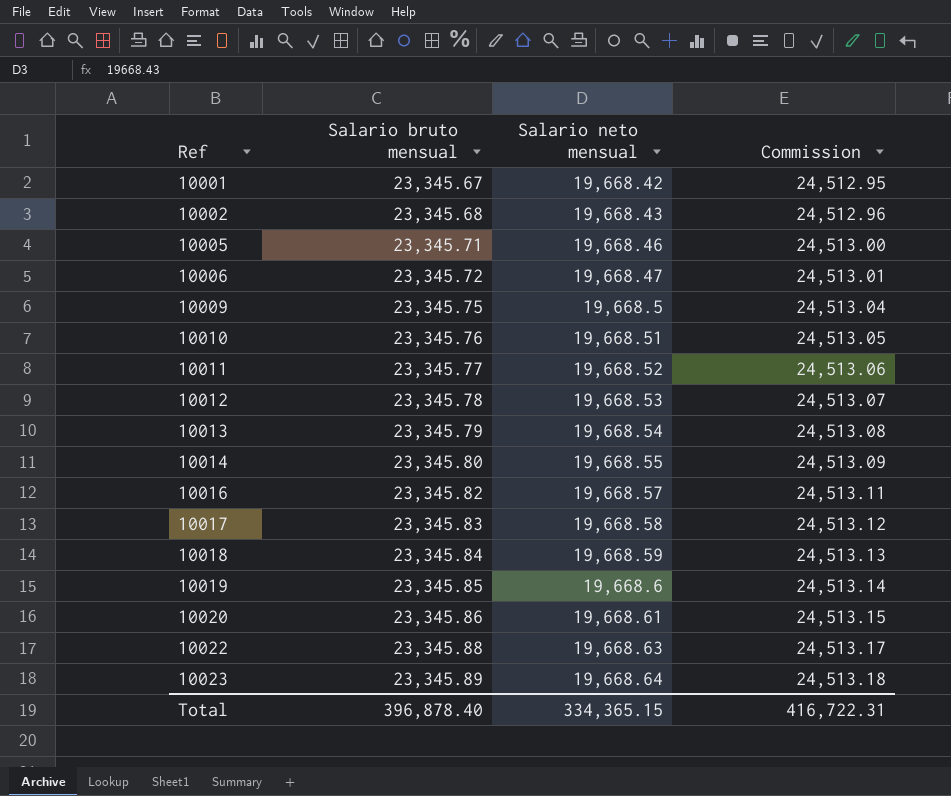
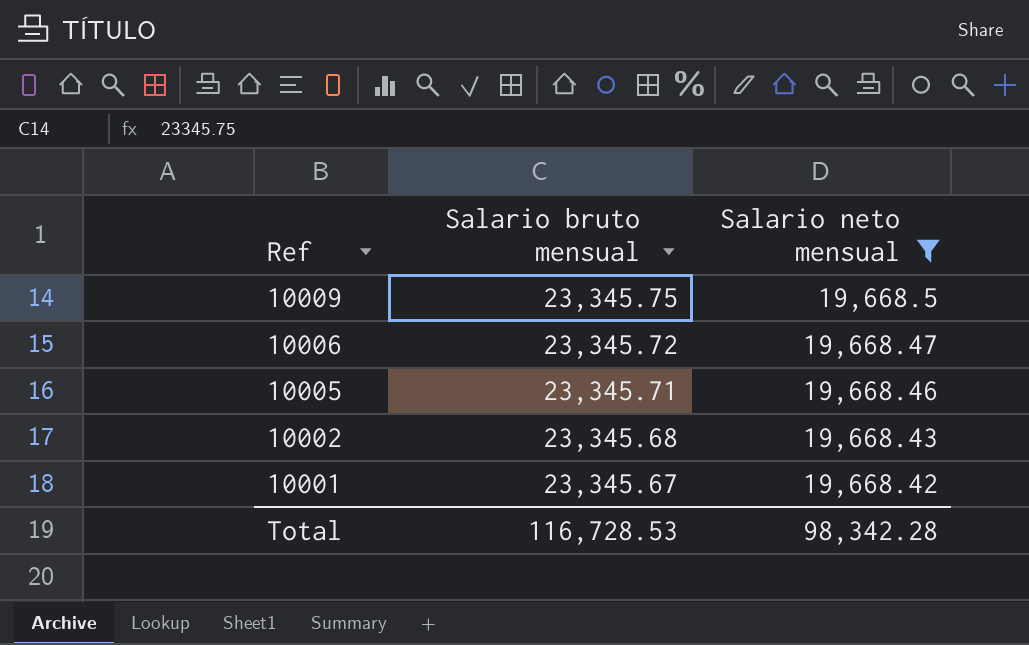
filter: none -> Salario neto mensual <= 19,668.5
row order: Ref ascending -> Ref descending
column Commission | formula: [Salario bruto mensual] * 1.05 -> none
Total | Salario bruto mensual: 396,878.40 -> 116,728.53
Total | Salario neto mensual: 334,365.15 -> 98,342.28

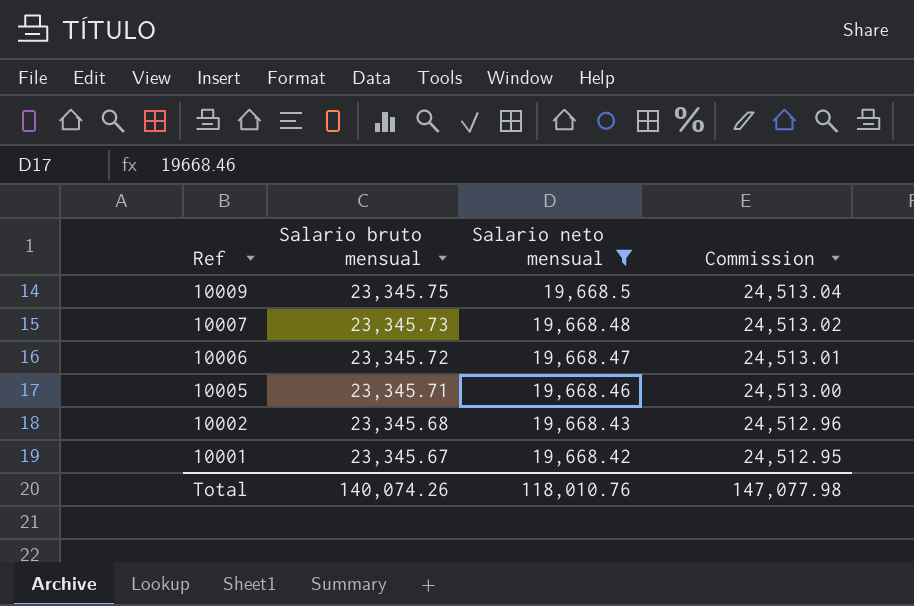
column Commission | formula: none -> [Salario bruto mensual] * 1.05
row 10007: none -> 23,345.73 | 19,668.48 | 24,513.02
Total | Salario bruto mensual: 116,728.53 -> 140,074.26
Total | Salario neto mensual: 98,342.28 -> 118,010.76

